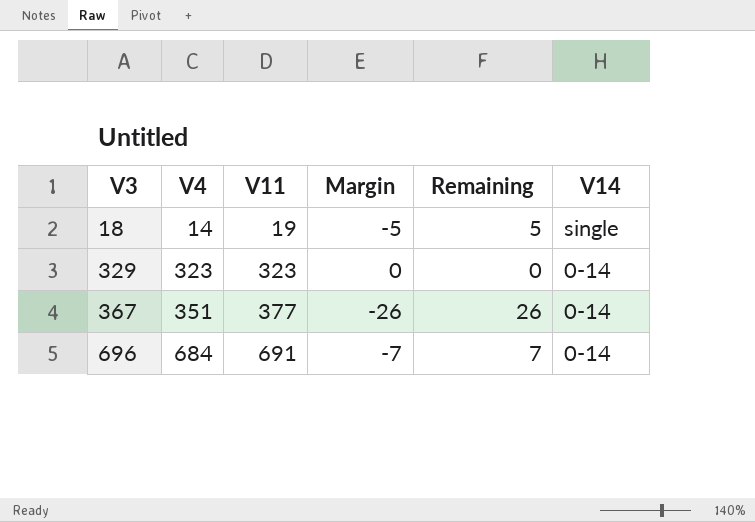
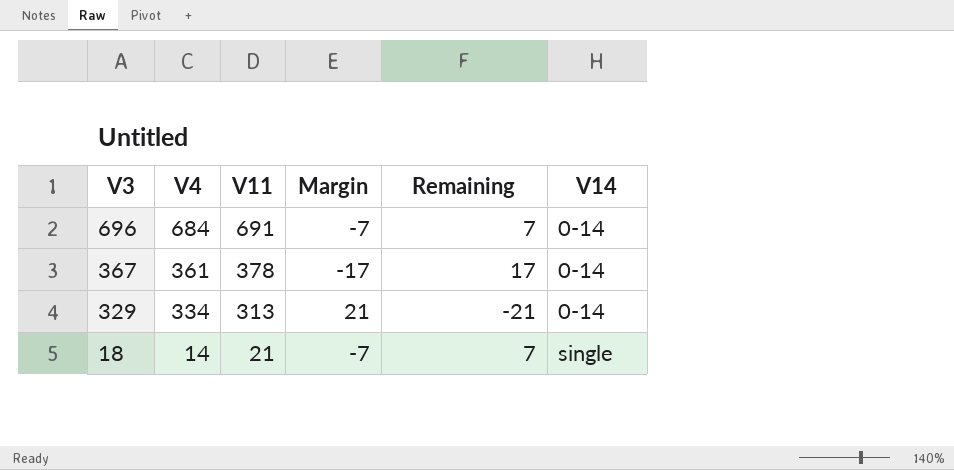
row order: V3 ascending -> V3 descending
367 | V4: 351 -> 361
367 | V11: 377 -> 378
367 | Margin: -26 -> -17
367 | Remaining: 26 -> 17
329 | V4: 323 -> 334
329 | V11: 323 -> 313
329 | Margin: 0 -> 21
329 | Remaining: 0 -> -21
18 | V11: 19 -> 21
18 | Margin: -5 -> -7
18 | Remaining: 5 -> 7

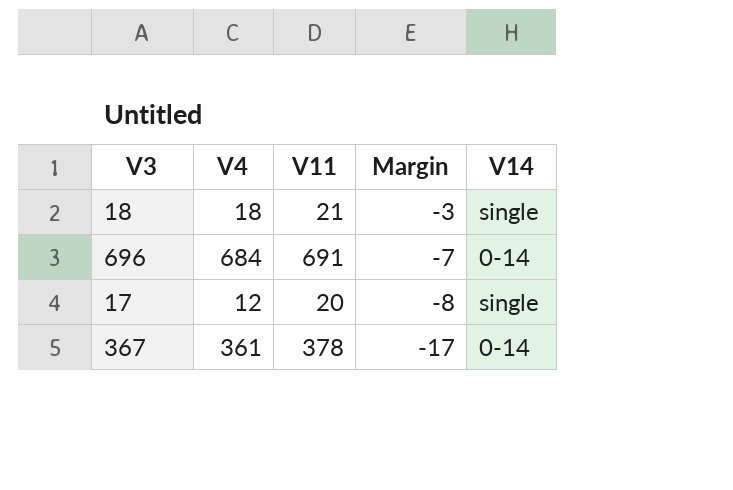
row order: V3 descending -> Margin descending
column Remaining | formula: [V11] - [V4] -> none
row 329: 334 | 313 | 21 | -21 | 0-14 -> none
18 | V4: 14 -> 18
18 | Margin: -7 -> -3
row 17: none -> 12 | 20 | -8 | single

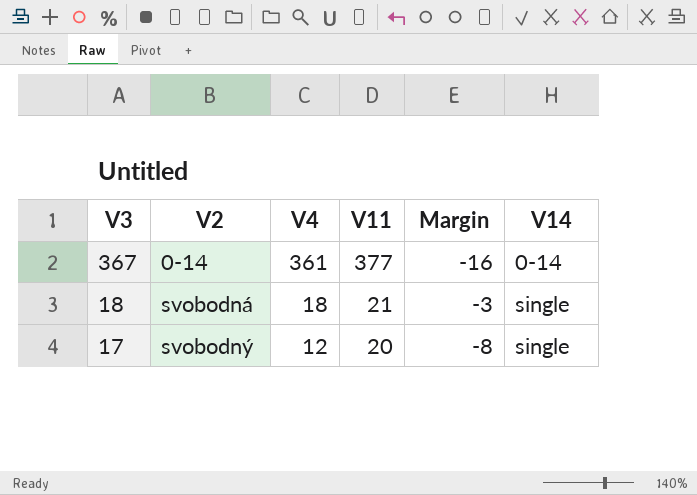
row order: Margin descending -> V3 descending
column V2 | position: none -> 2
row 696: 684 | 691 | -7 | 0-14 -> none
367 | V11: 378 -> 377
367 | Margin: -17 -> -16

